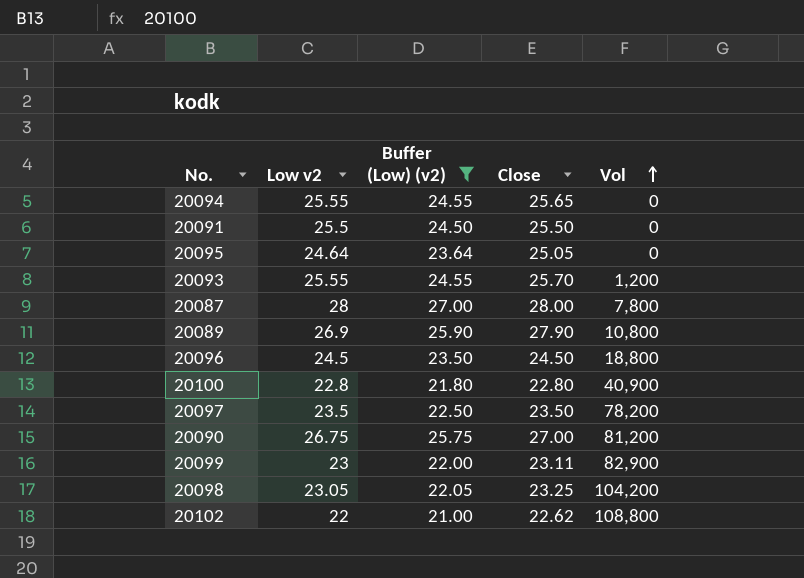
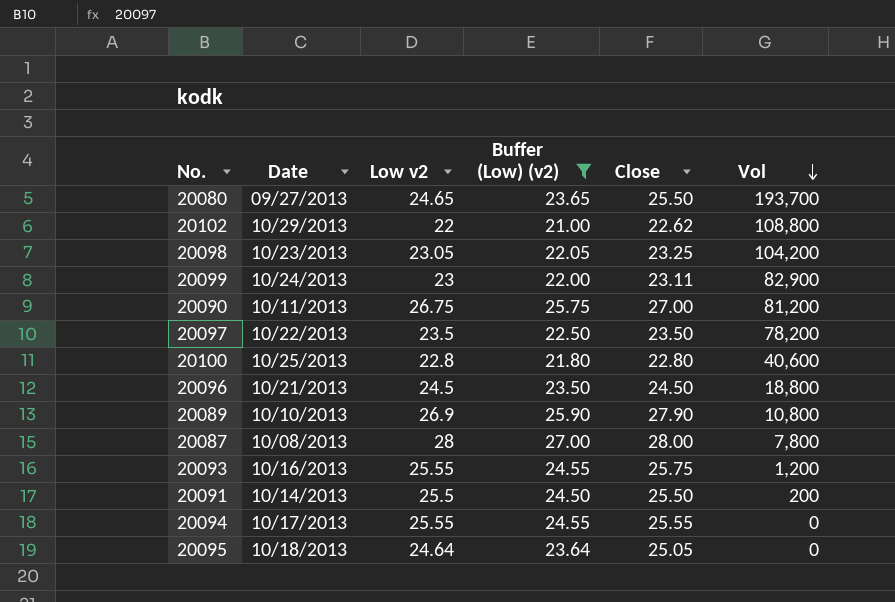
row order: Vol ascending -> Vol descending
column Date | position: none -> 2
row 20080: none -> 09/27/2013 | 24.65 | 23.65 | 25.50 | 193,700
20100 | Vol: 40,900 -> 40,600
20093 | Close: 25.70 -> 25.75
20091 | Vol: 0 -> 200
20094 | Close: 25.65 -> 25.55

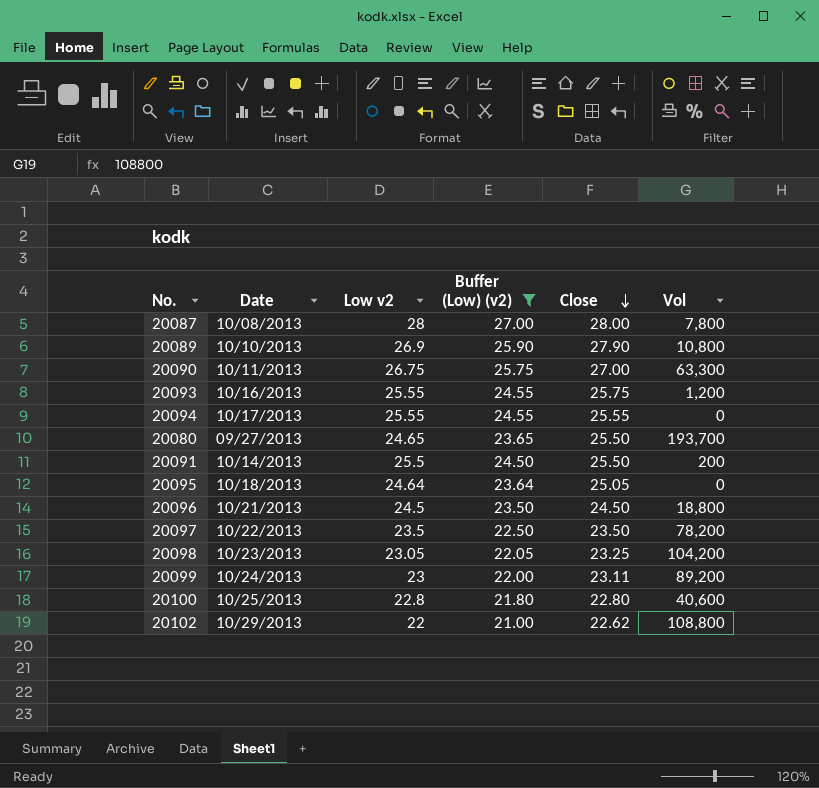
row order: Vol descending -> Close descending
20090 | Vol: 81,200 -> 63,300
20099 | Vol: 82,900 -> 89,200

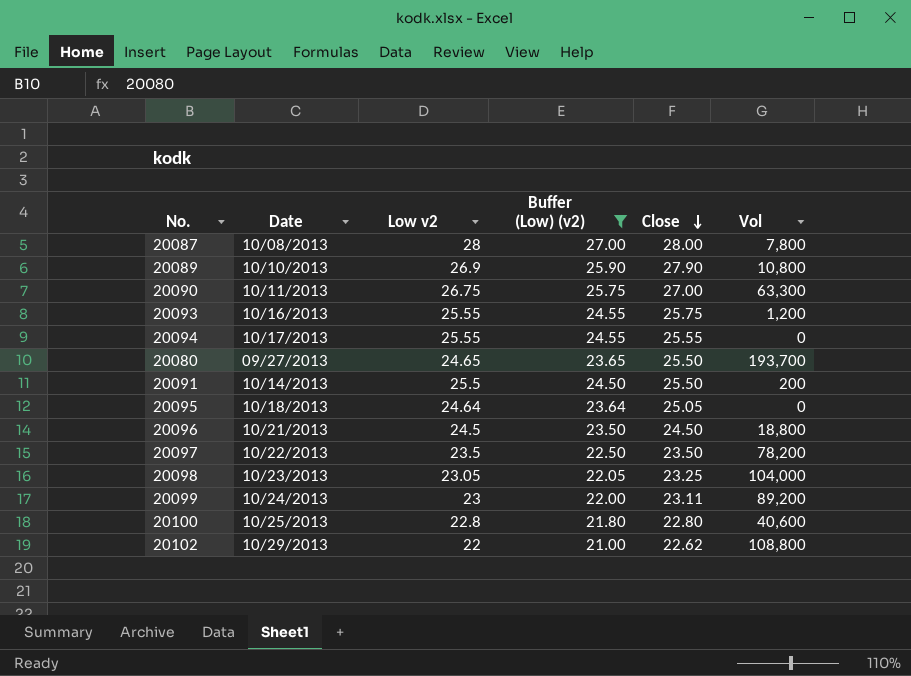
20098 | Vol: 104,200 -> 104,000

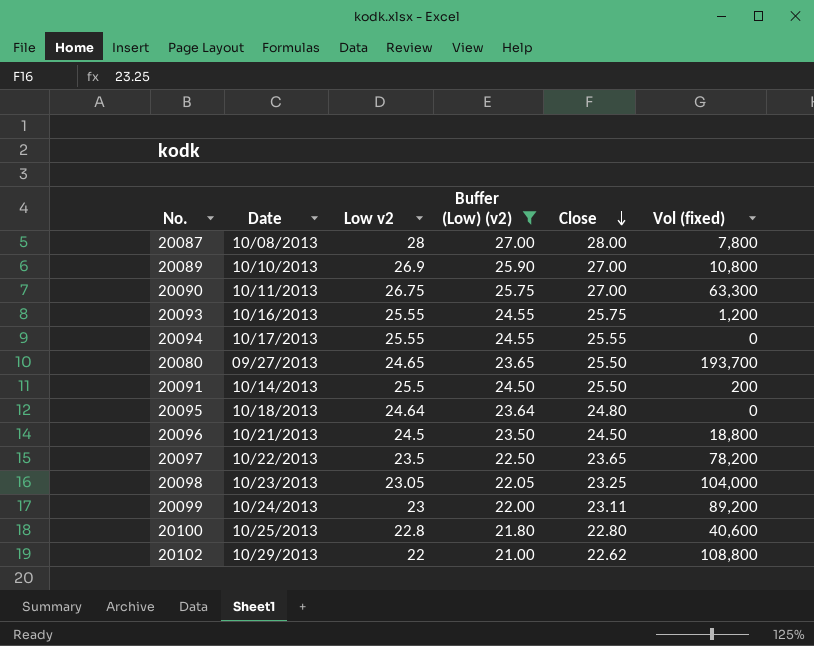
column name: Vol -> Vol (fixed)
20089 | Close: 27.90 -> 27.00
20095 | Close: 25.05 -> 24.80
20097 | Close: 23.50 -> 23.65

